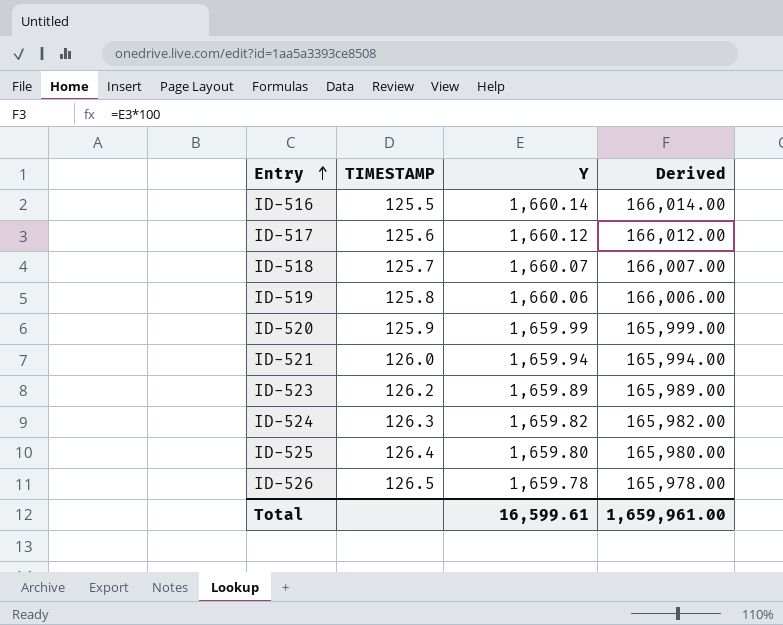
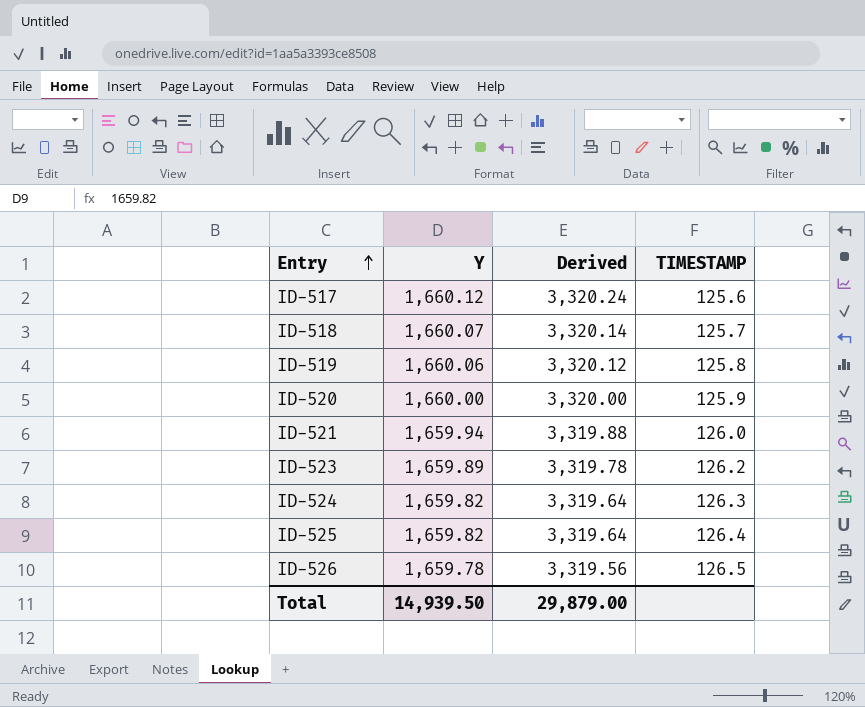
column Derived | formula: [Y] * 100 -> [Y] * 2
column TIMESTAMP | position: 2 -> 4
row ID-516: 125.5 | 1,660.14 | 166,014.00 -> none
ID-520 | Y: 1,659.99 -> 1,660.00
ID-525 | Y: 1,659.80 -> 1,659.82
Total | Y: 16,599.61 -> 14,939.50
Total | Derived: 1,659,961.00 -> 29,879.00

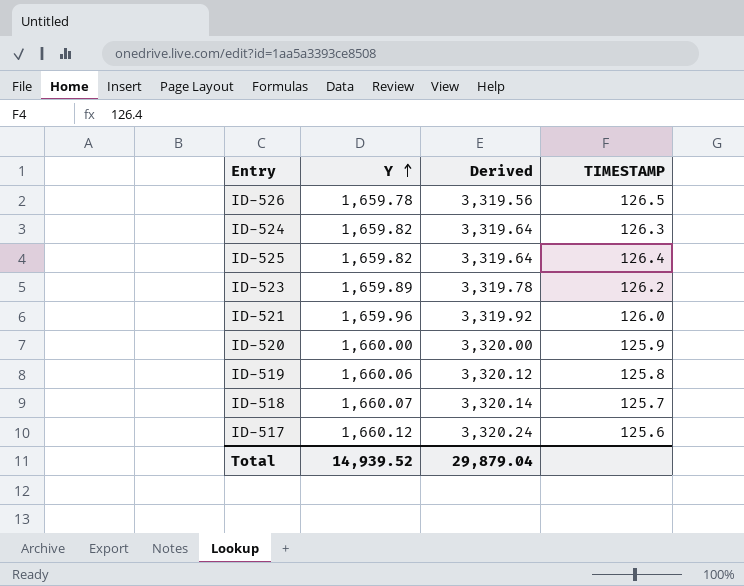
row order: Entry ascending -> Y ascending
ID-521 | Y: 1,659.94 -> 1,659.96
ID-521 | Derived: 3,319.88 -> 3,319.92
Total | Y: 14,939.50 -> 14,939.52
Total | Derived: 29,879.00 -> 29,879.04

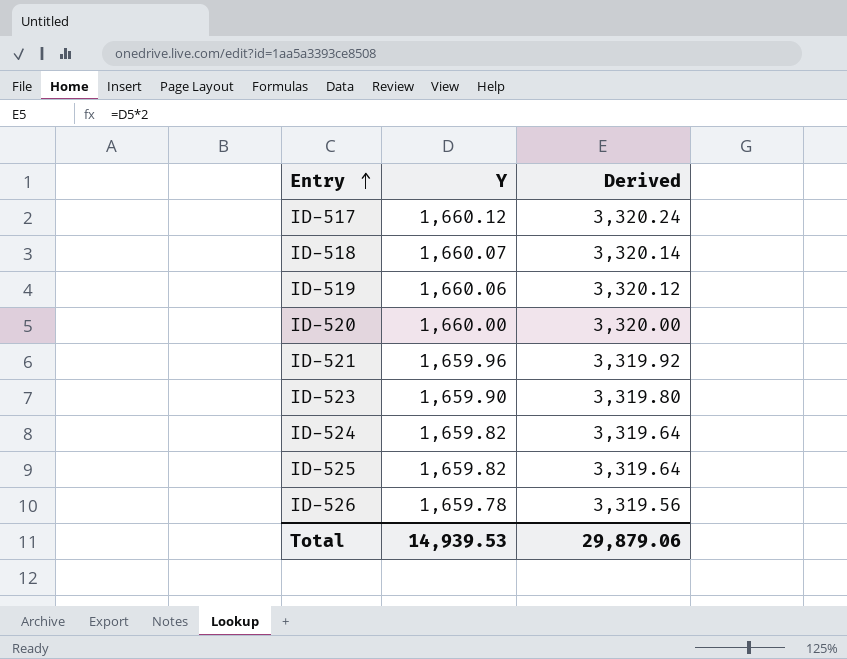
row order: Y ascending -> Entry ascending
column TIMESTAMP | position: 4 -> none
ID-523 | Y: 1,659.89 -> 1,659.90
ID-523 | Derived: 3,319.78 -> 3,319.80
Total | Y: 14,939.52 -> 14,939.53
Total | Derived: 29,879.04 -> 29,879.06

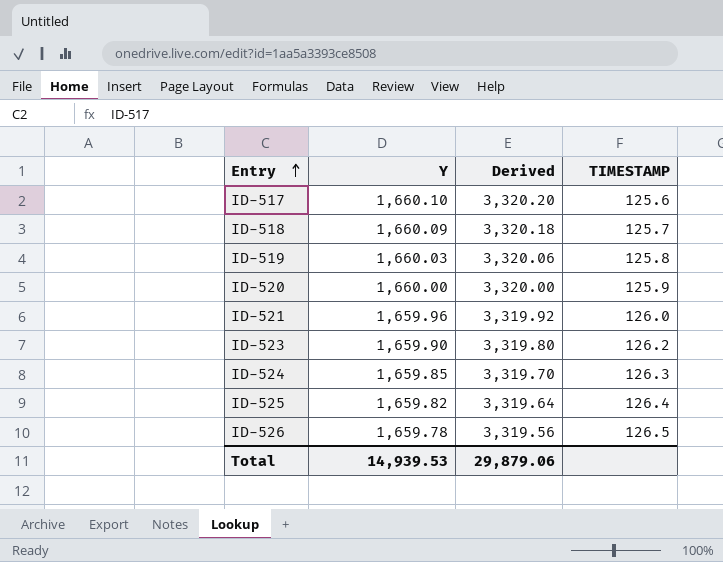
column TIMESTAMP | position: none -> 4
ID-517 | Y: 1,660.12 -> 1,660.10
ID-517 | Derived: 3,320.24 -> 3,320.20
ID-518 | Y: 1,660.07 -> 1,660.09
ID-518 | Derived: 3,320.14 -> 3,320.18
ID-519 | Y: 1,660.06 -> 1,660.03
ID-519 | Derived: 3,320.12 -> 3,320.06
ID-524 | Y: 1,659.82 -> 1,659.85
ID-524 | Derived: 3,319.64 -> 3,319.70

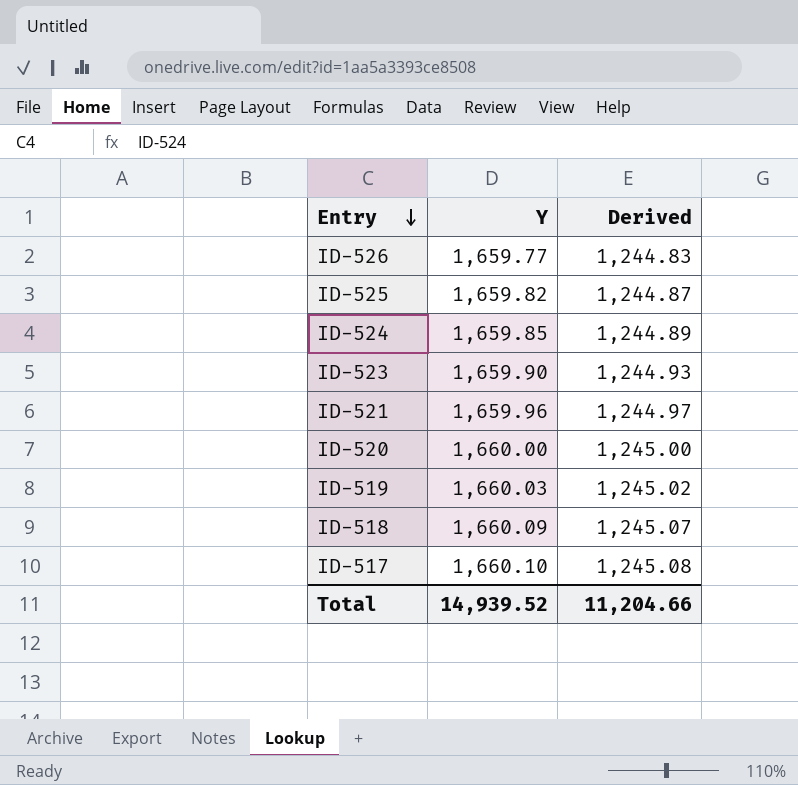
row order: Entry ascending -> Entry descending
column TIMESTAMP | position: 4 -> none
column Derived | formula: [Y] * 2 -> [Y] * 0.75
ID-526 | Y: 1,659.78 -> 1,659.77
Total | Y: 14,939.53 -> 14,939.52
Total | Derived: 29,879.06 -> 11,204.66

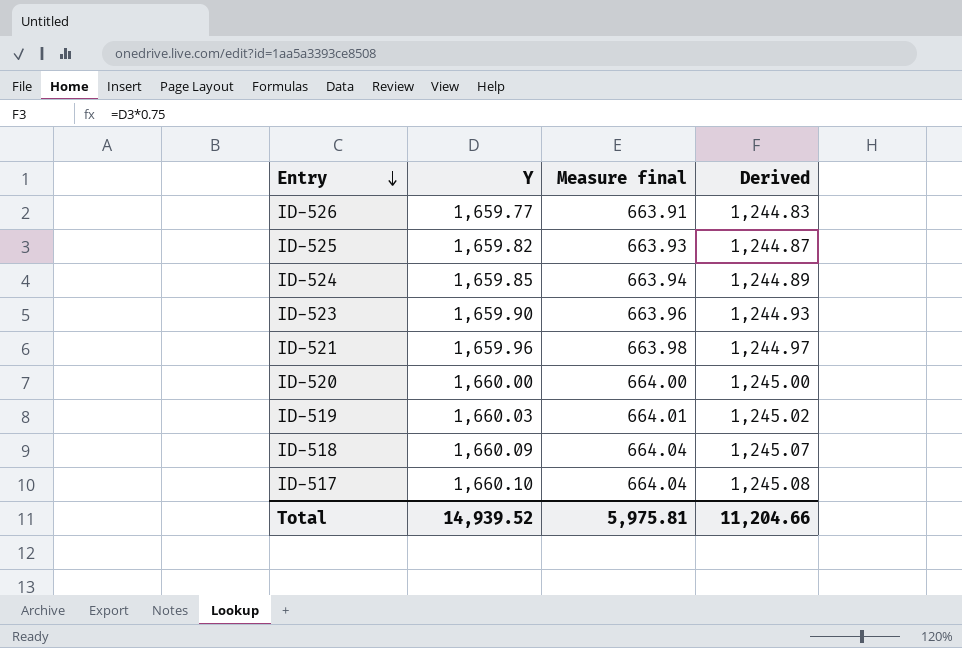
column Measure final | formula: none -> [Y] * 0.4

